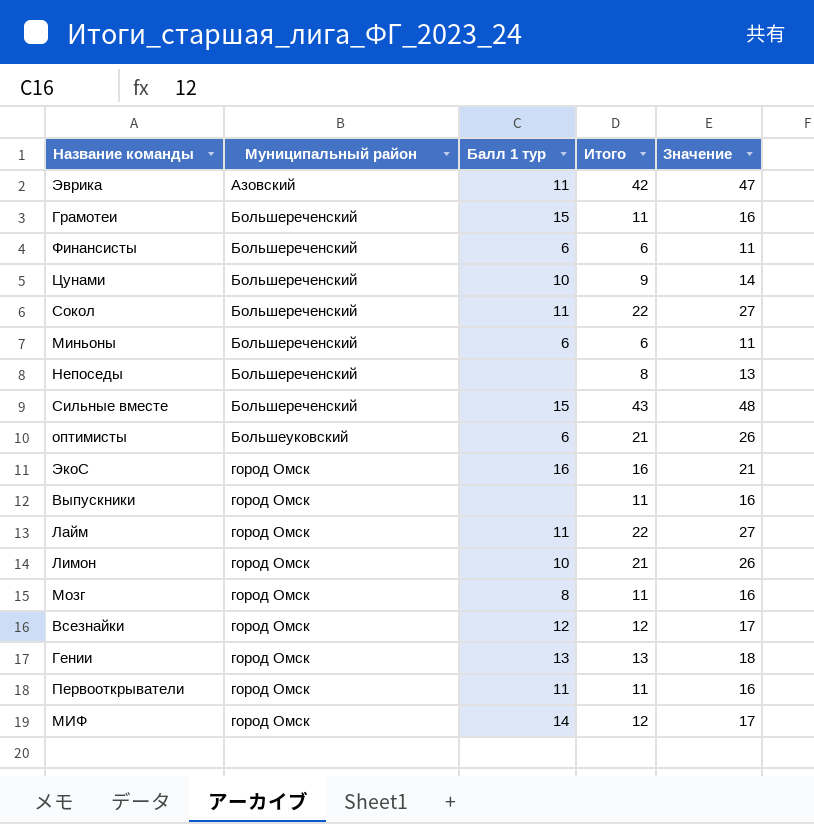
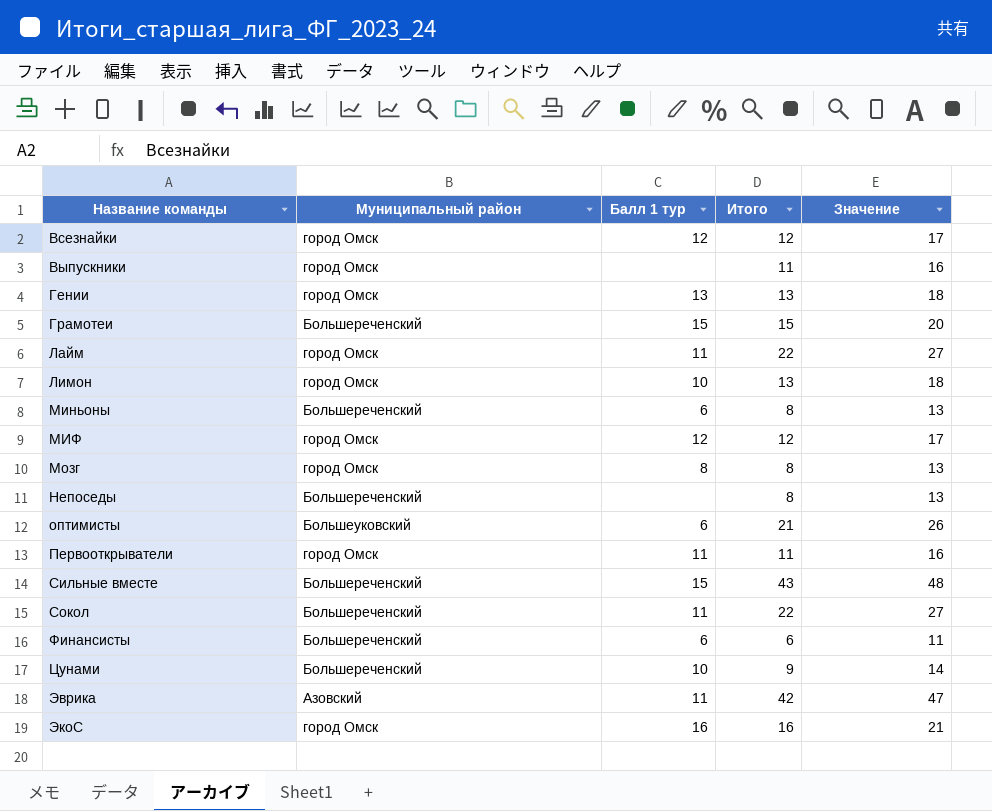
row order: Муниципальный район ascending -> Название команды ascending
Грамотеи | Итого: 11 -> 15
Грамотеи | Значение: 16 -> 20
Лимон | Итого: 21 -> 13
Лимон | Значение: 26 -> 18
Миньоны | Итого: 6 -> 8
Миньоны | Значение: 11 -> 13
МИФ | Балл 1 тур: 14 -> 12
Мозг | Итого: 11 -> 8
Мозг | Значение: 16 -> 13

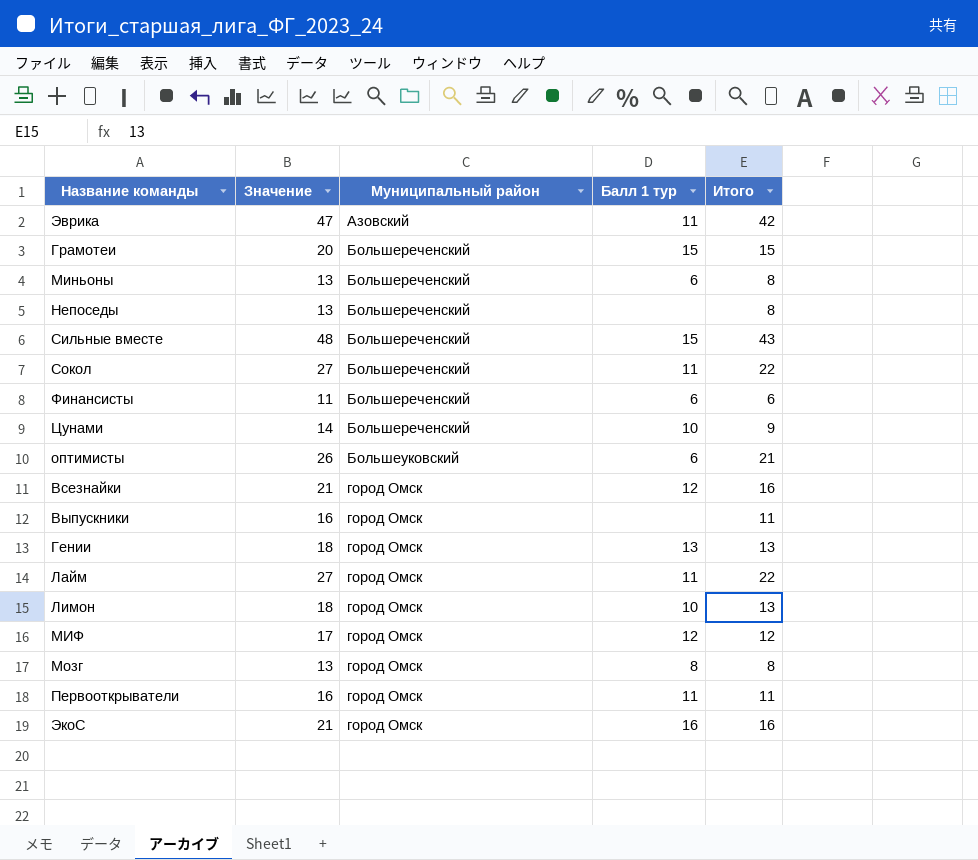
row order: Название команды ascending -> Муниципальный район ascending
column Значение | position: 5 -> 2
Всезнайки | Значение: 17 -> 21
Всезнайки | Итого: 12 -> 16

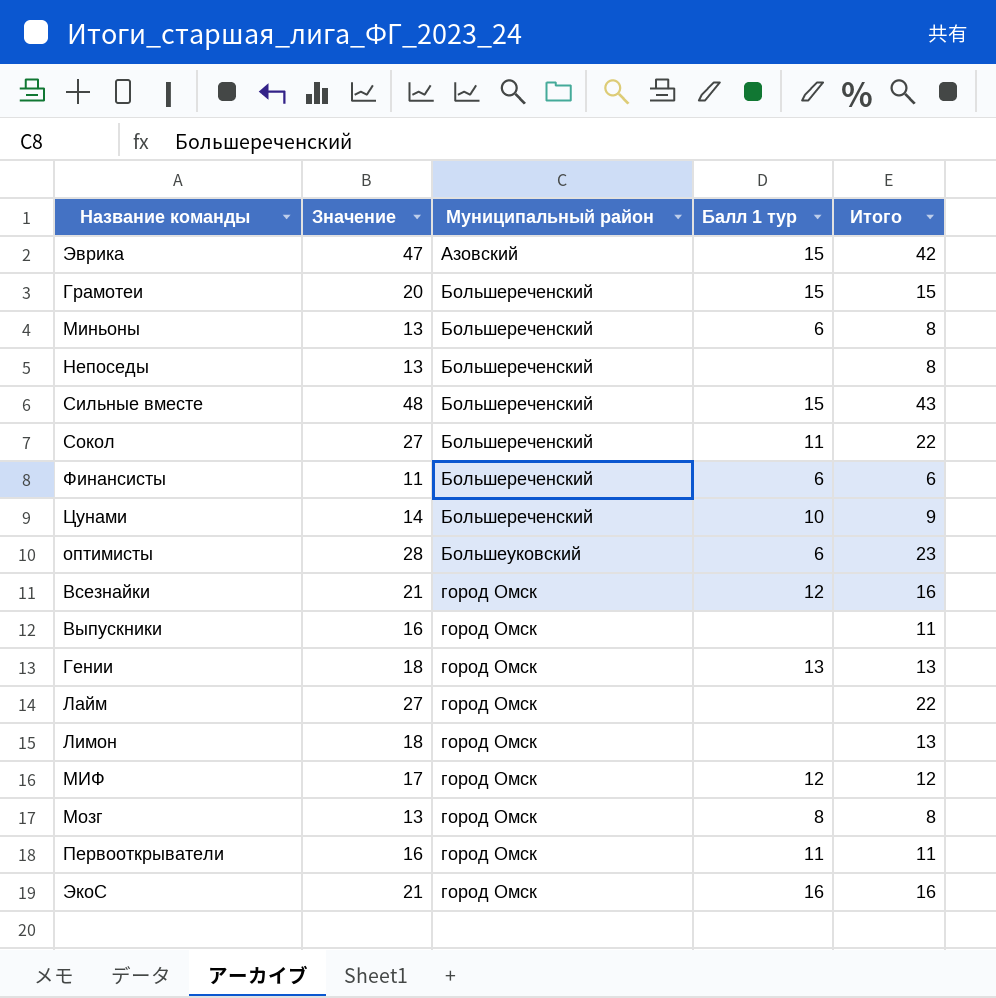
Эврика | Балл 1 тур: 11 -> 15
оптимисты | Значение: 26 -> 28
оптимисты | Итого: 21 -> 23
Лайм | Балл 1 тур: 11 -> none
Лимон | Балл 1 тур: 10 -> none

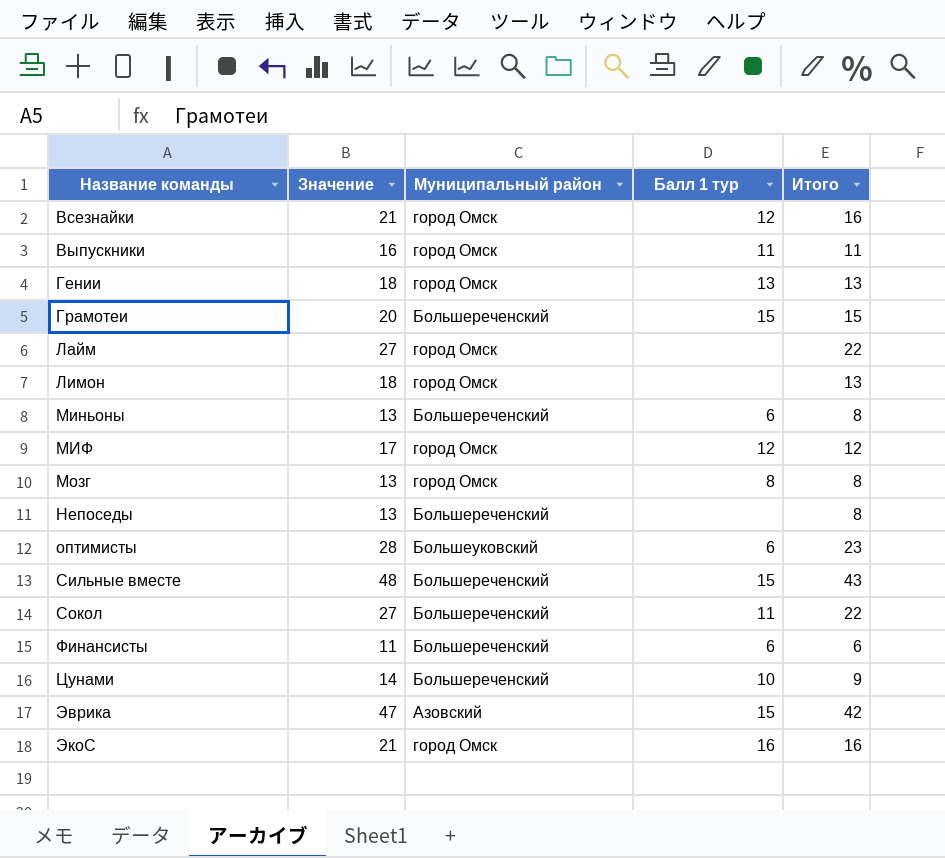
row order: Муниципальный район ascending -> Название команды ascending
row Первооткрыватели: 16 | город Омск | 11 | 11 -> none
Выпускники | Балл 1 тур: none -> 11

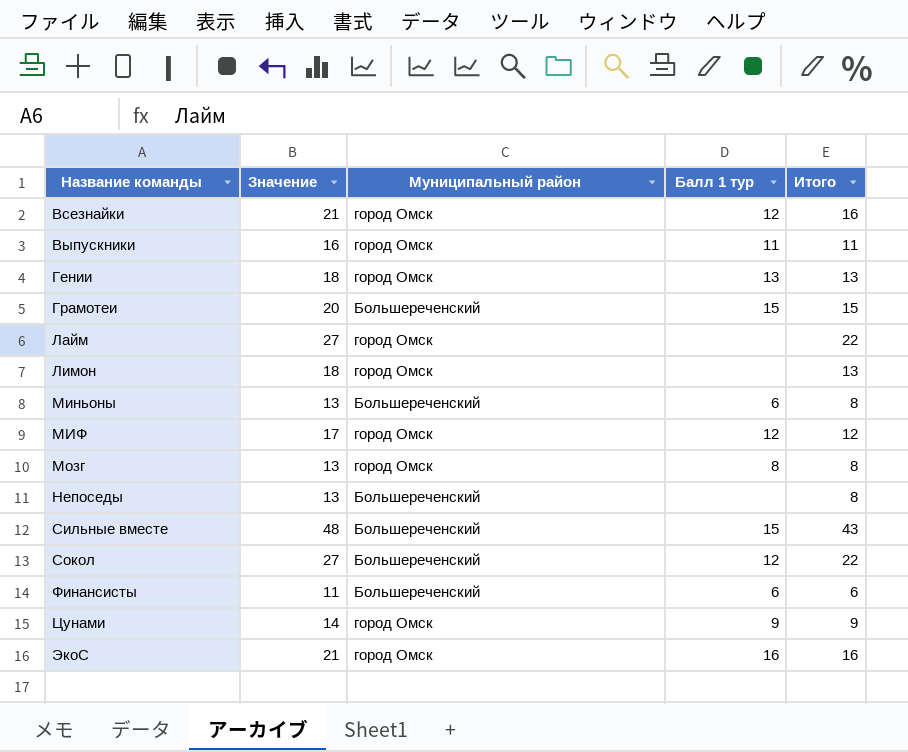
row оптимисты: 28 | Большеуковский | 6 | 23 -> none
row Эврика: 47 | Азовский | 15 | 42 -> none
Сокол | Балл 1 тур: 11 -> 12
Цунами | Муниципальный район: Большереченский -> город Омск
Цунами | Балл 1 тур: 10 -> 9

